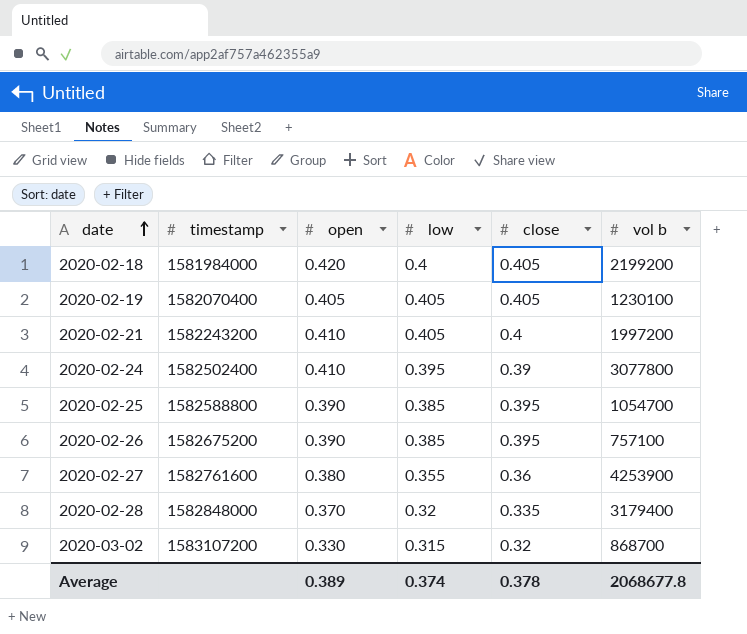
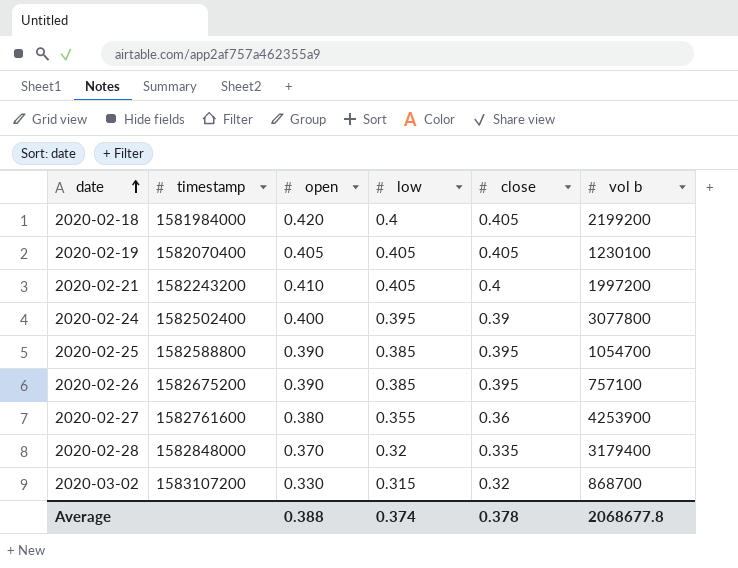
2020-02-24 | open: 0.410 -> 0.400
Average | open: 0.389 -> 0.388

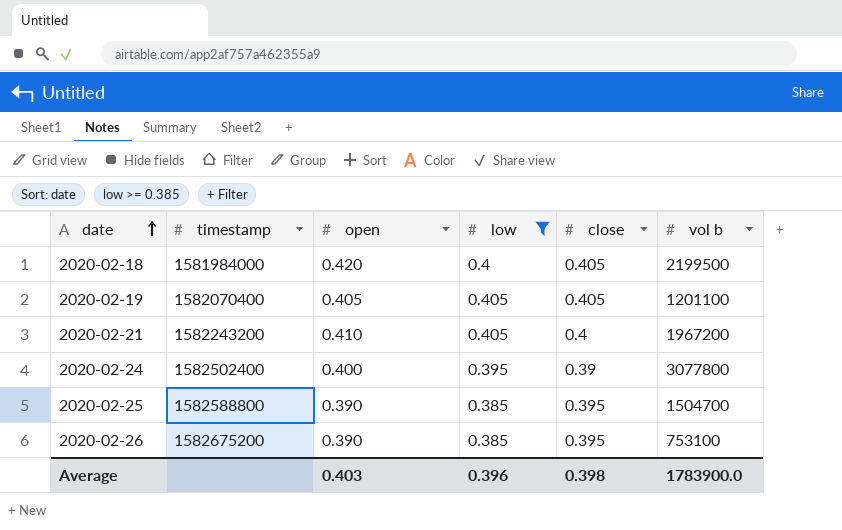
filter: none -> low >= 0.385
2020-02-18 | vol b: 2199200 -> 2199500
2020-02-19 | vol b: 1230100 -> 1201100
2020-02-21 | vol b: 1997200 -> 1967200
2020-02-25 | vol b: 1054700 -> 1504700
2020-02-26 | vol b: 757100 -> 753100
Average | open: 0.388 -> 0.403
Average | low: 0.374 -> 0.396
Average | close: 0.378 -> 0.398
Average | vol b: 2068677.8 -> 1783900.0

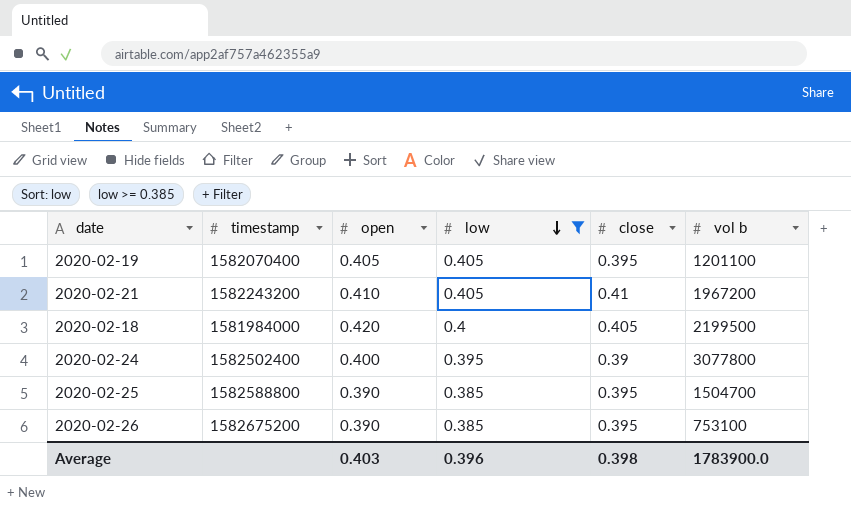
row order: date ascending -> low descending
2020-02-19 | close: 0.405 -> 0.395
2020-02-21 | close: 0.4 -> 0.41

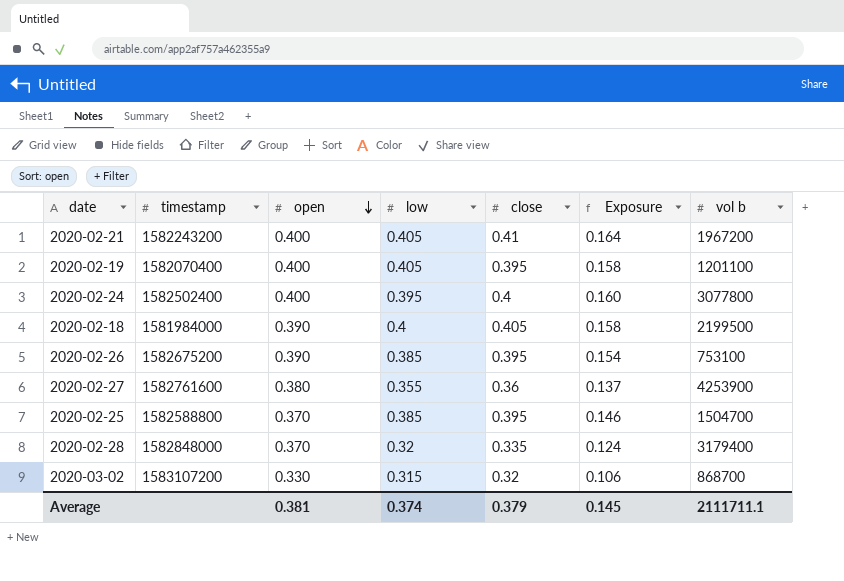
filter: low >= 0.385 -> none
row order: low descending -> open descending
column Exposure | formula: none -> [open] * [close]
2020-02-21 | open: 0.410 -> 0.400
2020-02-19 | open: 0.405 -> 0.400
2020-02-24 | close: 0.39 -> 0.4
2020-02-18 | open: 0.420 -> 0.390
2020-02-25 | open: 0.390 -> 0.370
Average | open: 0.403 -> 0.381
Average | low: 0.396 -> 0.374
Average | close: 0.398 -> 0.379
Average | vol b: 1783900.0 -> 2111711.1

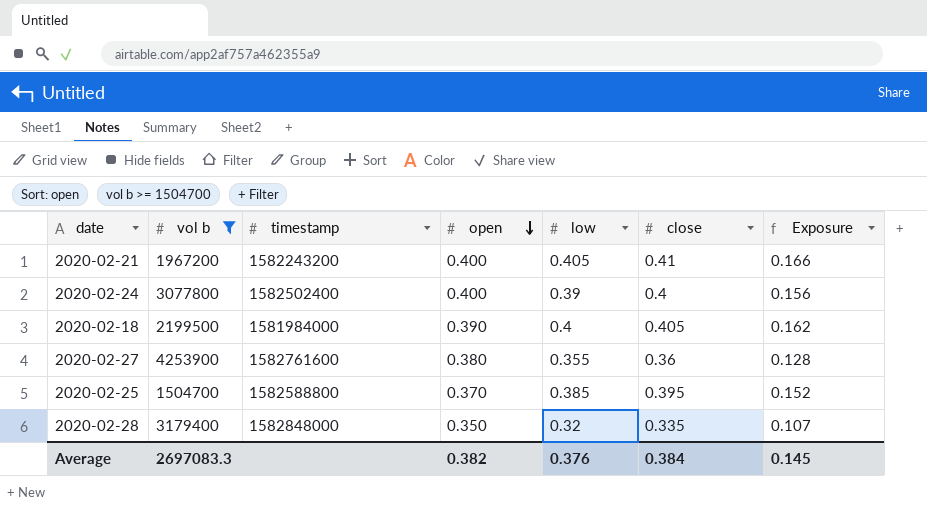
filter: none -> vol b >= 1504700
column vol b | position: 7 -> 2
column Exposure | formula: [open] * [close] -> [low] * [close]
2020-02-24 | low: 0.395 -> 0.39
2020-02-28 | open: 0.370 -> 0.350
Average | vol b: 2111711.1 -> 2697083.3
Average | open: 0.381 -> 0.382
Average | low: 0.374 -> 0.376
Average | close: 0.379 -> 0.384

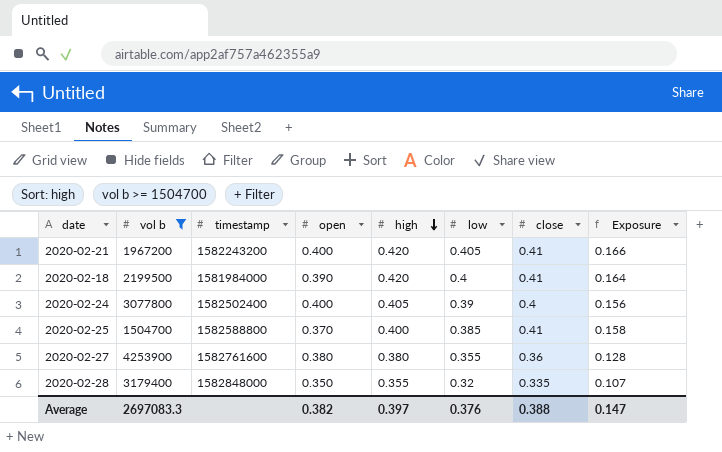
row order: open descending -> high descending
column high | position: none -> 5
2020-02-18 | close: 0.405 -> 0.41
2020-02-18 | Exposure: 0.162 -> 0.164
2020-02-25 | close: 0.395 -> 0.41
2020-02-25 | Exposure: 0.152 -> 0.158
Average | close: 0.384 -> 0.388
Average | Exposure: 0.145 -> 0.147

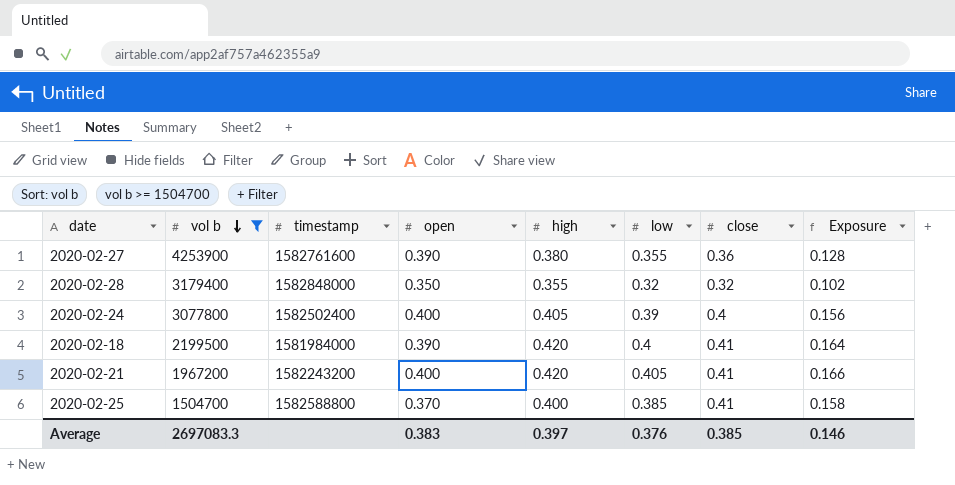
row order: high descending -> vol b descending
2020-02-27 | open: 0.380 -> 0.390
2020-02-28 | close: 0.335 -> 0.32
2020-02-28 | Exposure: 0.107 -> 0.102
Average | open: 0.382 -> 0.383
Average | close: 0.388 -> 0.385
Average | Exposure: 0.147 -> 0.146

